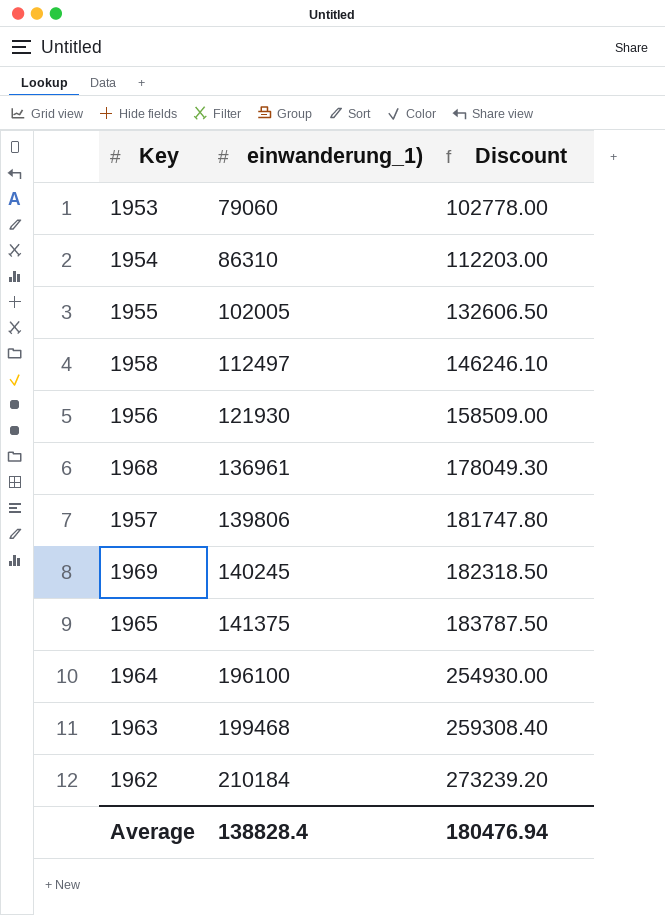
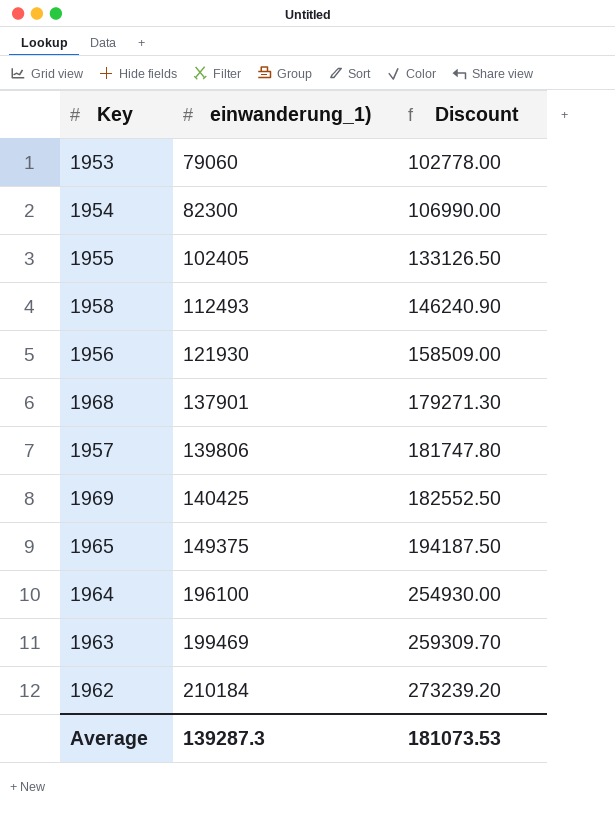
1954 | einwanderung_1): 86310 -> 82300
1954 | Discount: 112203.00 -> 106990.00
1955 | einwanderung_1): 102005 -> 102405
1955 | Discount: 132606.50 -> 133126.50
1958 | einwanderung_1): 112497 -> 112493
1958 | Discount: 146246.10 -> 146240.90
1968 | einwanderung_1): 136961 -> 137901
1968 | Discount: 178049.30 -> 179271.30
1969 | einwanderung_1): 140245 -> 140425
1969 | Discount: 182318.50 -> 182552.50
1965 | einwanderung_1): 141375 -> 149375
1965 | Discount: 183787.50 -> 194187.50
1963 | einwanderung_1): 199468 -> 199469
1963 | Discount: 259308.40 -> 259309.70
Average | einwanderung_1): 138828.4 -> 139287.3
Average | Discount: 180476.94 -> 181073.53

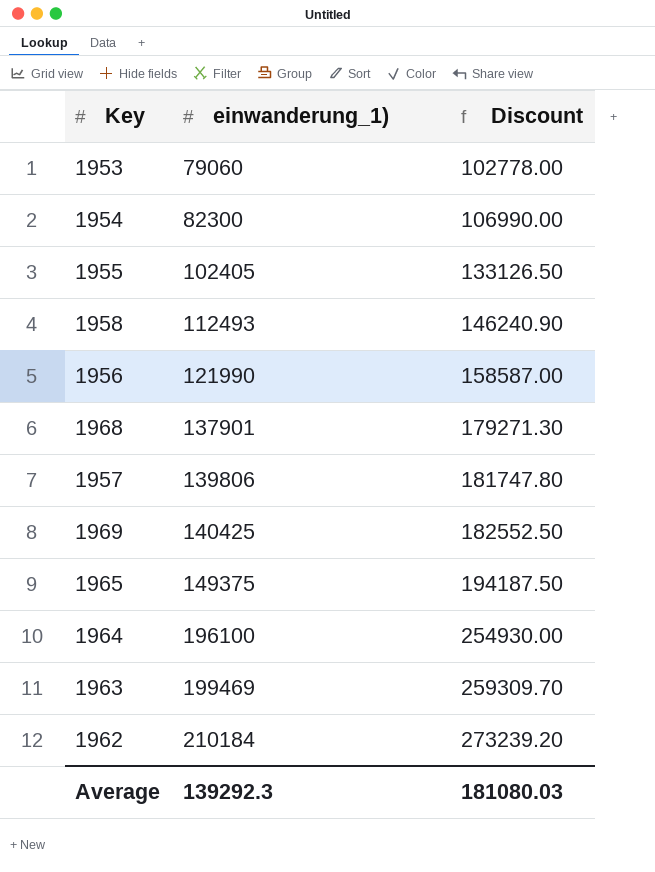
1956 | einwanderung_1): 121930 -> 121990
1956 | Discount: 158509.00 -> 158587.00
Average | einwanderung_1): 139287.3 -> 139292.3
Average | Discount: 181073.53 -> 181080.03

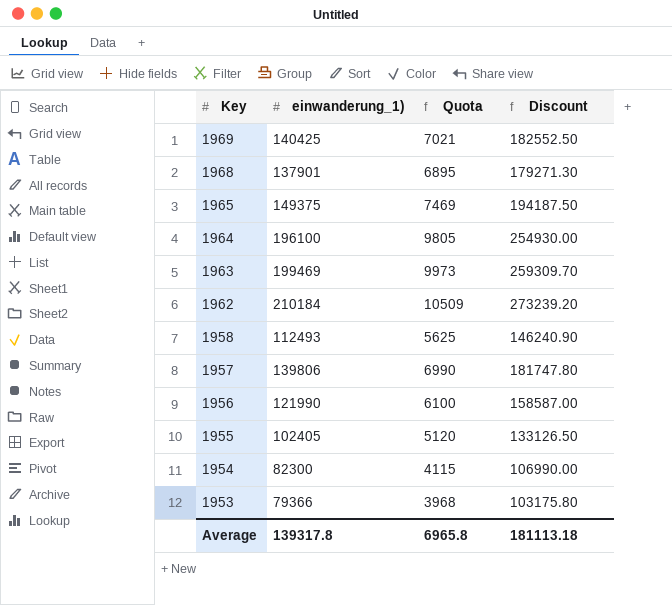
row order: einwanderung_1) ascending -> Key descending
column Quota | formula: none -> [einwanderung_1)] * 0.05
1953 | einwanderung_1): 79060 -> 79366
1953 | Discount: 102778.00 -> 103175.80
Average | einwanderung_1): 139292.3 -> 139317.8
Average | Discount: 181080.03 -> 181113.18

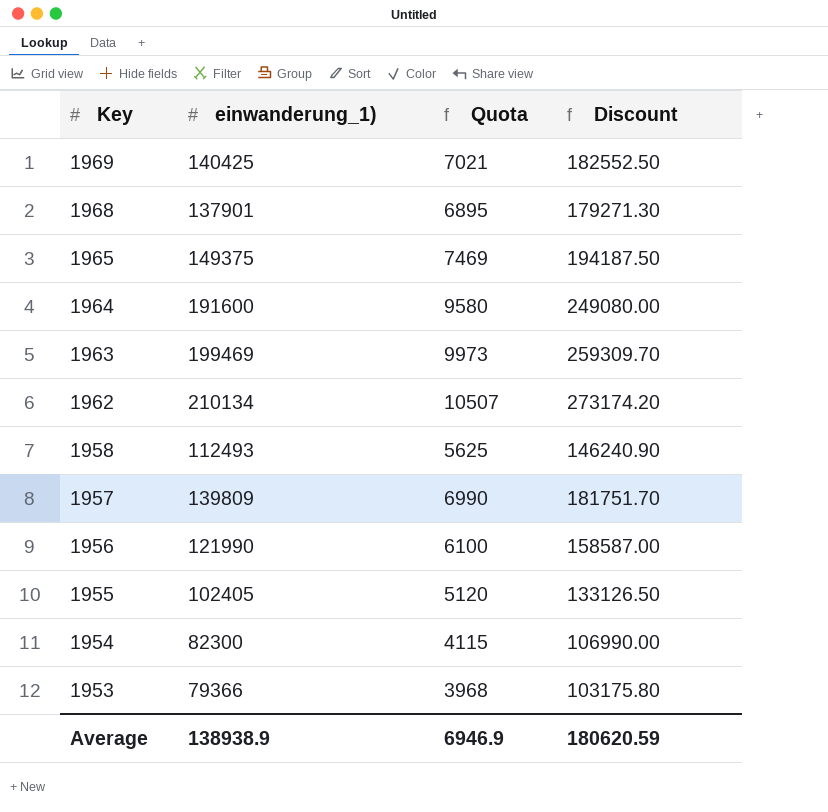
1964 | einwanderung_1): 196100 -> 191600
1964 | Quota: 9805 -> 9580
1964 | Discount: 254930.00 -> 249080.00
1962 | einwanderung_1): 210184 -> 210134
1962 | Quota: 10509 -> 10507
1962 | Discount: 273239.20 -> 273174.20
1957 | einwanderung_1): 139806 -> 139809
1957 | Discount: 181747.80 -> 181751.70
Average | einwanderung_1): 139317.8 -> 138938.9
Average | Quota: 6965.8 -> 6946.9
Average | Discount: 181113.18 -> 180620.59

